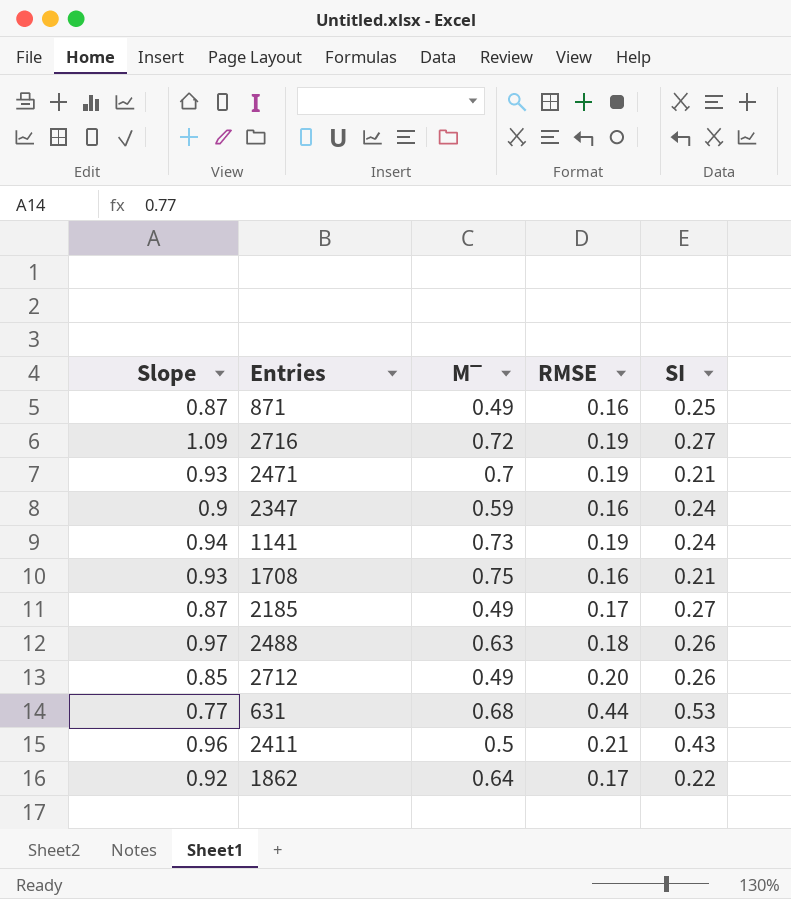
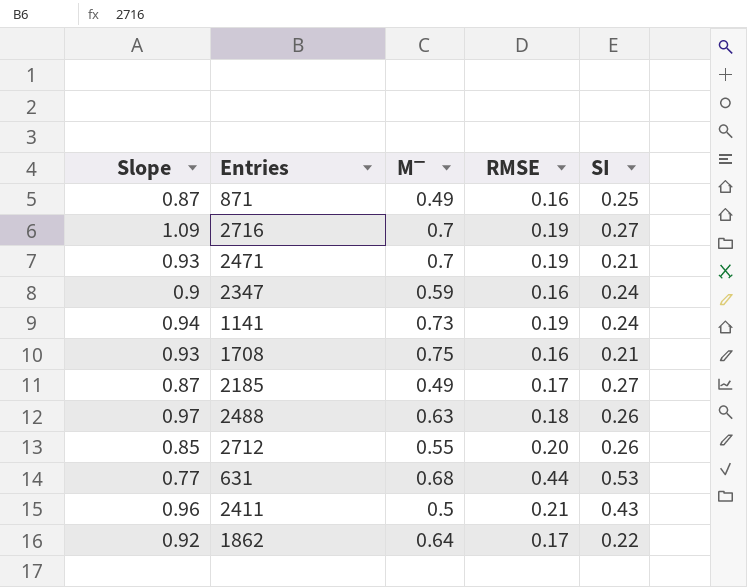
2716 | M‾: 0.72 -> 0.7
2712 | M‾: 0.49 -> 0.55

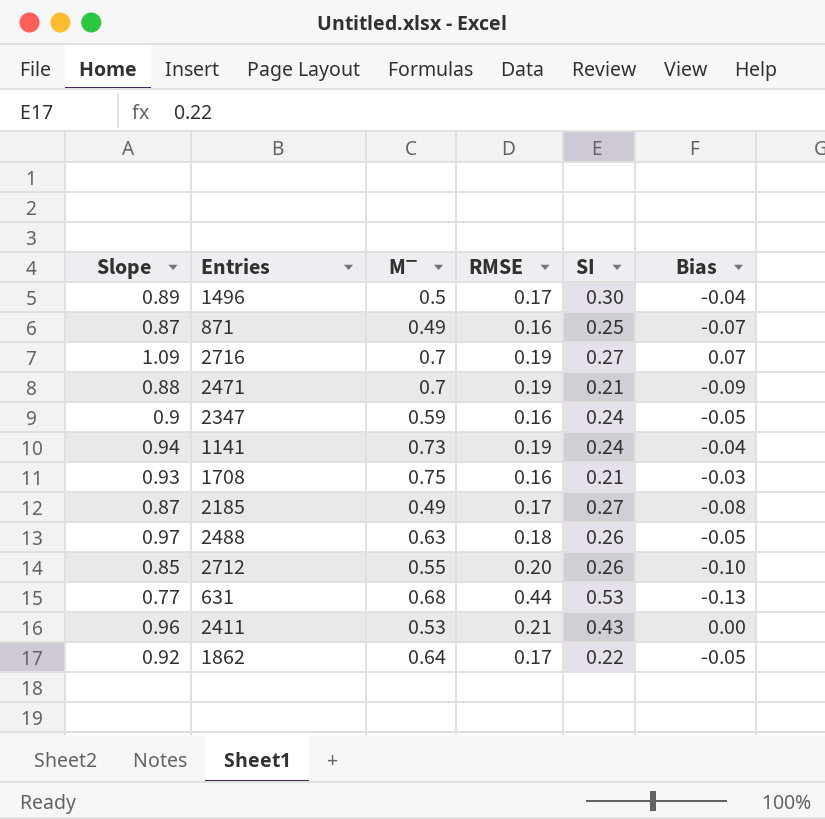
column Bias | position: none -> 6
row 1496: none -> 0.89 | 0.5 | 0.17 | 0.30 | -0.04
2471 | Slope: 0.93 -> 0.88
2411 | M‾: 0.5 -> 0.53

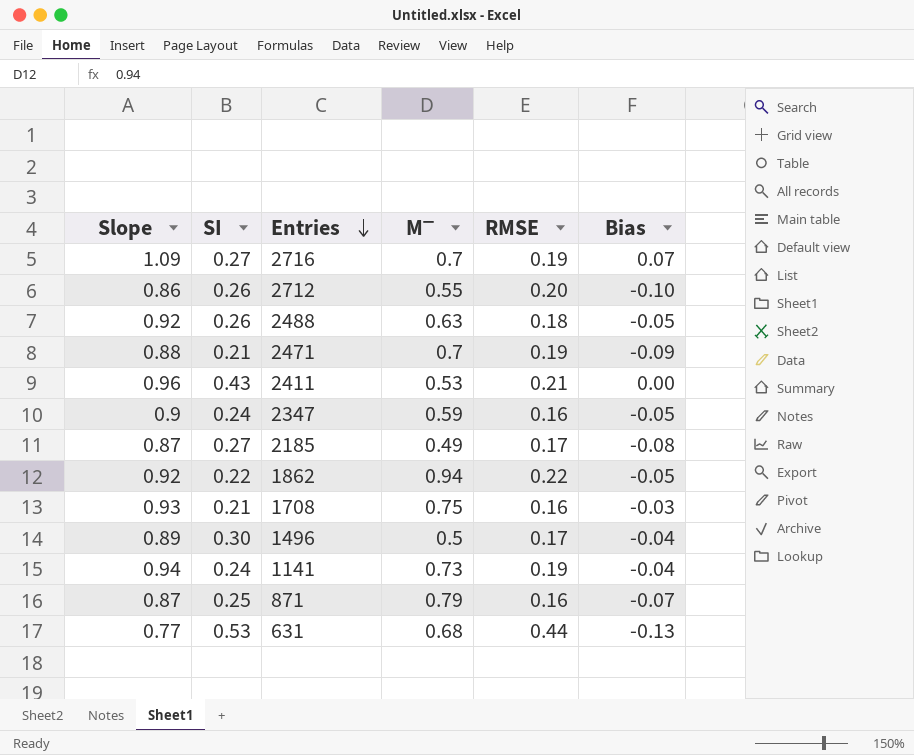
row order: none -> Entries descending
column SI | position: 5 -> 2
2712 | Slope: 0.85 -> 0.86
2488 | Slope: 0.97 -> 0.92
1862 | M‾: 0.64 -> 0.94
1862 | RMSE: 0.17 -> 0.22
871 | M‾: 0.49 -> 0.79

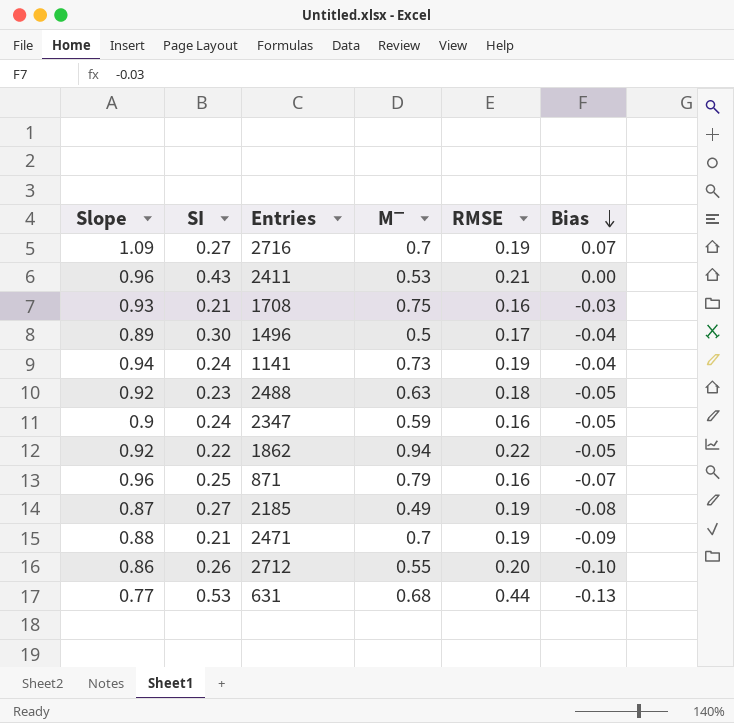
row order: Entries descending -> Bias descending
2488 | SI: 0.26 -> 0.23
871 | Slope: 0.87 -> 0.96
2185 | RMSE: 0.17 -> 0.19

